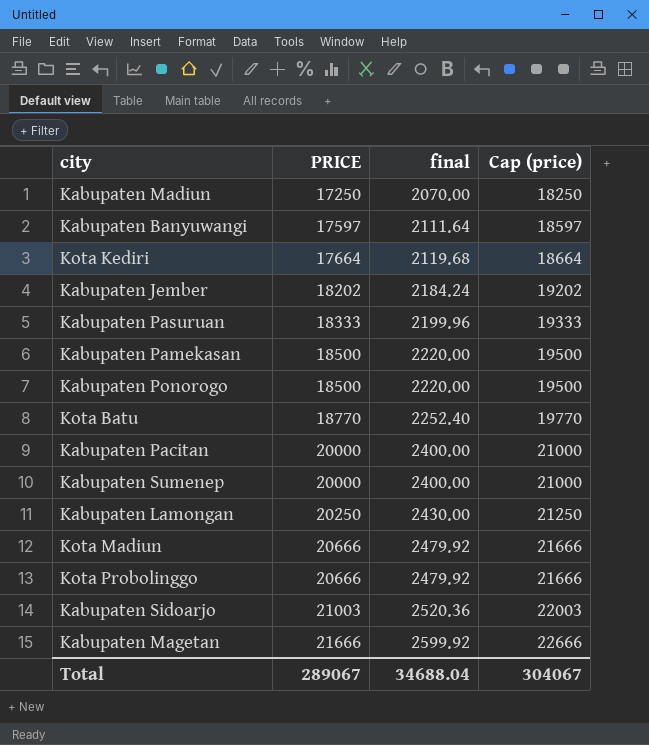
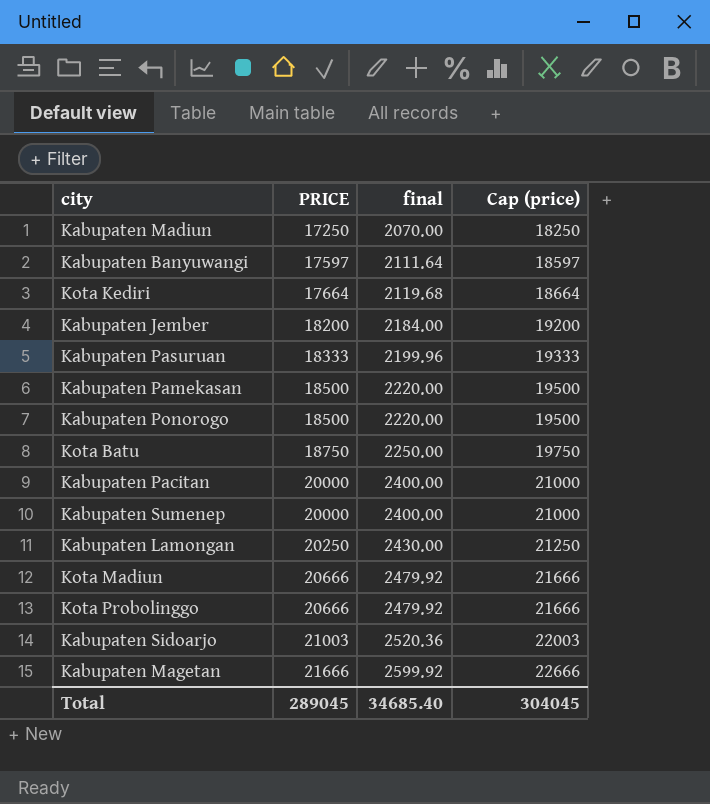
Kabupaten Jember | PRICE: 18202 -> 18200
Kabupaten Jember | final: 2184.24 -> 2184.00
Kabupaten Jember | Cap (price): 19202 -> 19200
Kota Batu | PRICE: 18770 -> 18750
Kota Batu | final: 2252.40 -> 2250.00
Kota Batu | Cap (price): 19770 -> 19750
Total | PRICE: 289067 -> 289045
Total | final: 34688.04 -> 34685.40
Total | Cap (price): 304067 -> 304045

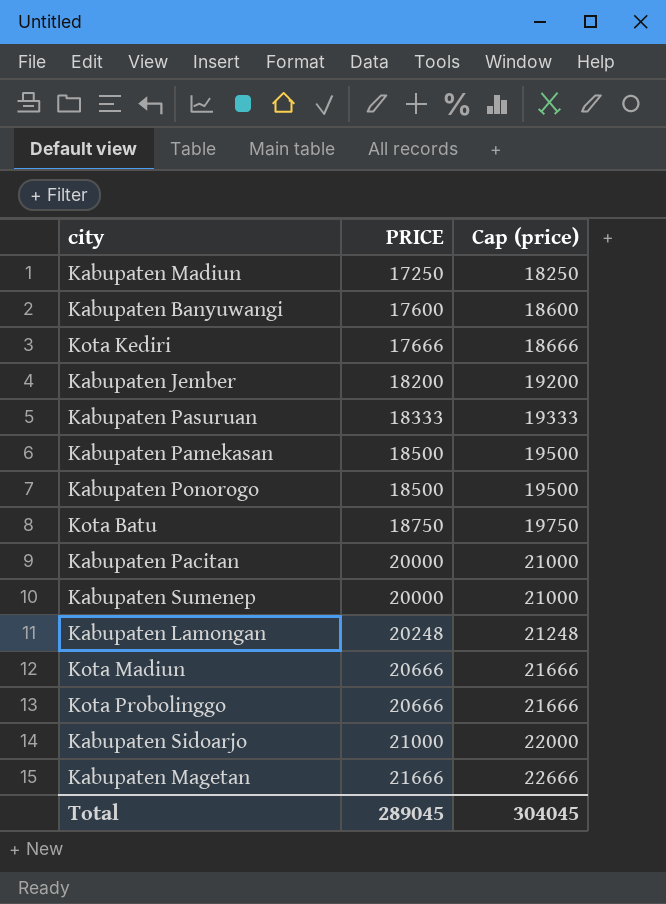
column final | formula: [PRICE] * 0.12 -> none
Kabupaten Banyuwangi | PRICE: 17597 -> 17600
Kabupaten Banyuwangi | Cap (price): 18597 -> 18600
Kota Kediri | PRICE: 17664 -> 17666
Kota Kediri | Cap (price): 18664 -> 18666
Kabupaten Lamongan | PRICE: 20250 -> 20248
Kabupaten Lamongan | Cap (price): 21250 -> 21248
Kabupaten Sidoarjo | PRICE: 21003 -> 21000
Kabupaten Sidoarjo | Cap (price): 22003 -> 22000

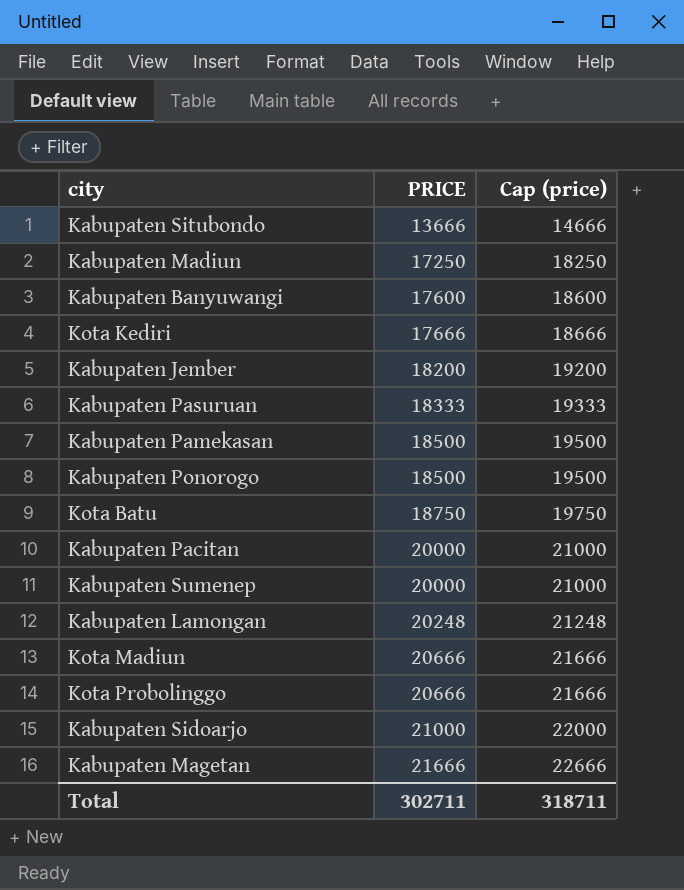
row Kabupaten Situbondo: none -> 13666 | 14666
Total | PRICE: 289045 -> 302711
Total | Cap (price): 304045 -> 318711

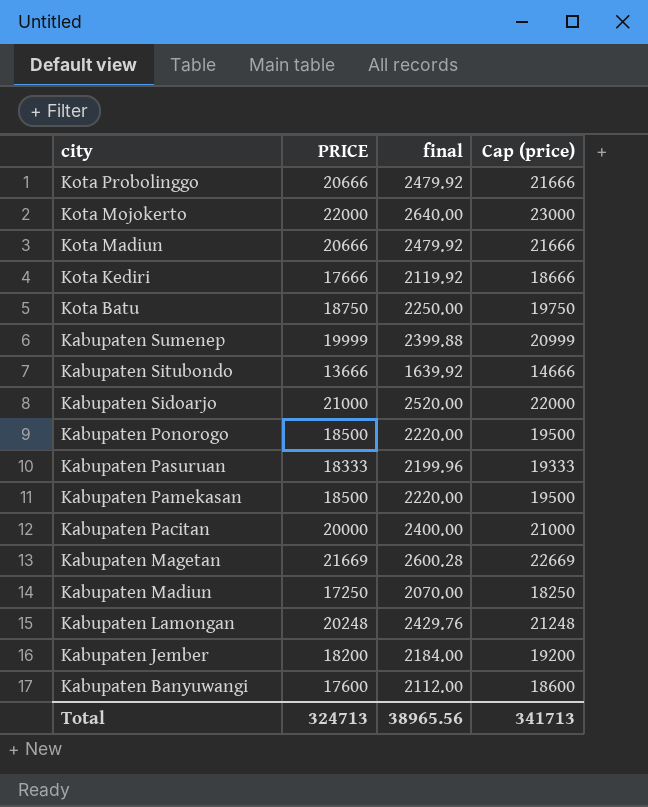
row order: PRICE ascending -> city descending
column final | formula: none -> [PRICE] * 0.12
row Kota Mojokerto: none -> 22000 | 2640.00 | 23000
Kabupaten Sumenep | PRICE: 20000 -> 19999
Kabupaten Sumenep | Cap (price): 21000 -> 20999
Kabupaten Magetan | PRICE: 21666 -> 21669
Kabupaten Magetan | Cap (price): 22666 -> 22669
Total | PRICE: 302711 -> 324713
Total | Cap (price): 318711 -> 341713

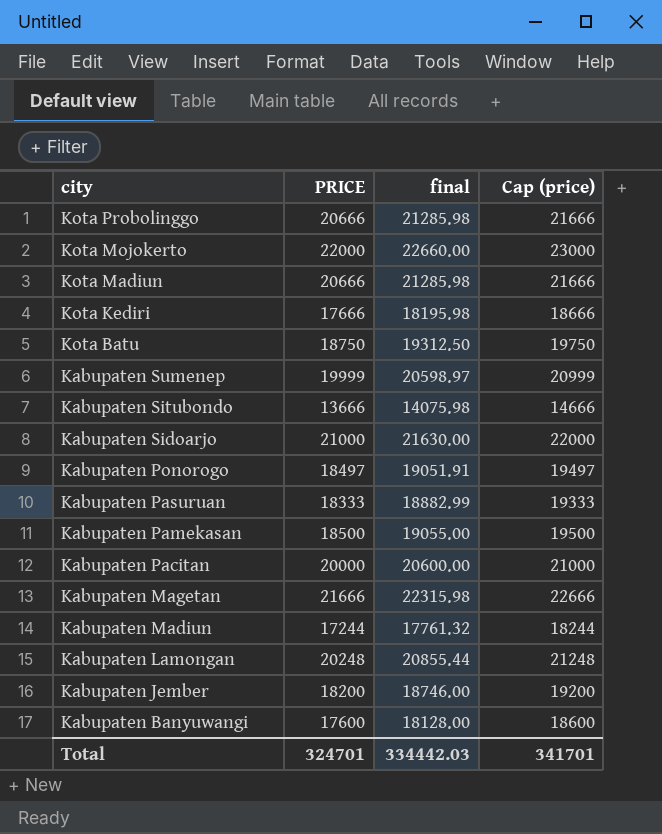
column final | formula: [PRICE] * 0.12 -> [PRICE] * 1.03
Kabupaten Ponorogo | PRICE: 18500 -> 18497
Kabupaten Ponorogo | Cap (price): 19500 -> 19497
Kabupaten Magetan | PRICE: 21669 -> 21666
Kabupaten Magetan | Cap (price): 22669 -> 22666
Kabupaten Madiun | PRICE: 17250 -> 17244
Kabupaten Madiun | Cap (price): 18250 -> 18244
Total | PRICE: 324713 -> 324701
Total | final: 38965.56 -> 334442.03
Total | Cap (price): 341713 -> 341701

